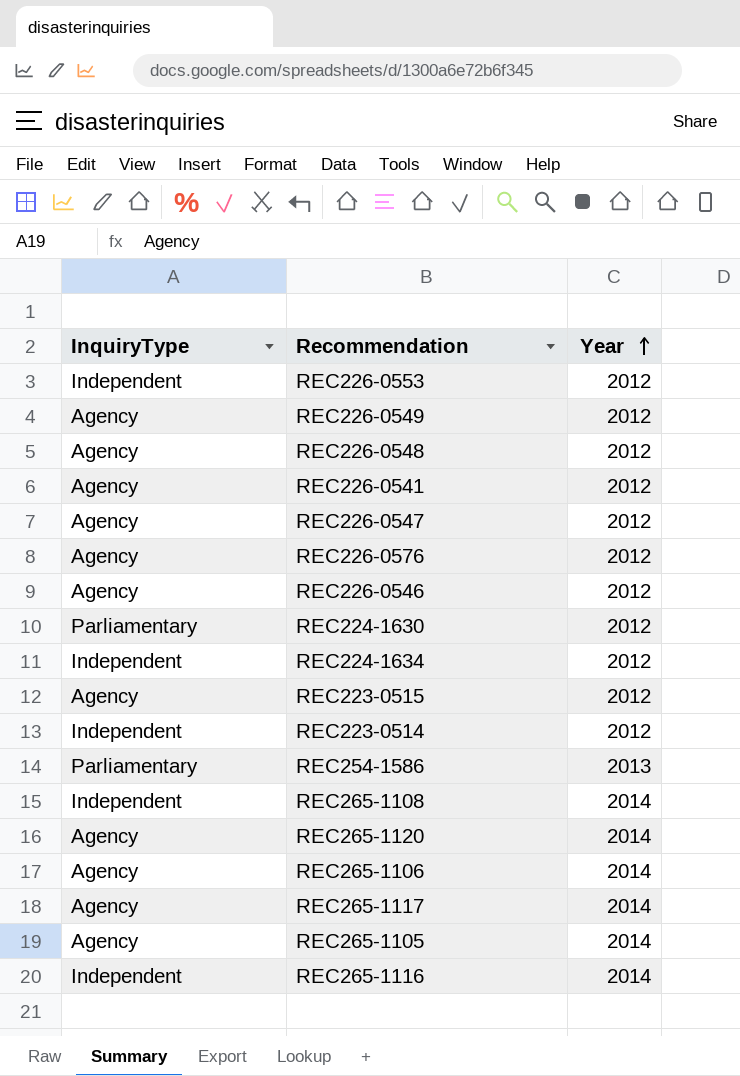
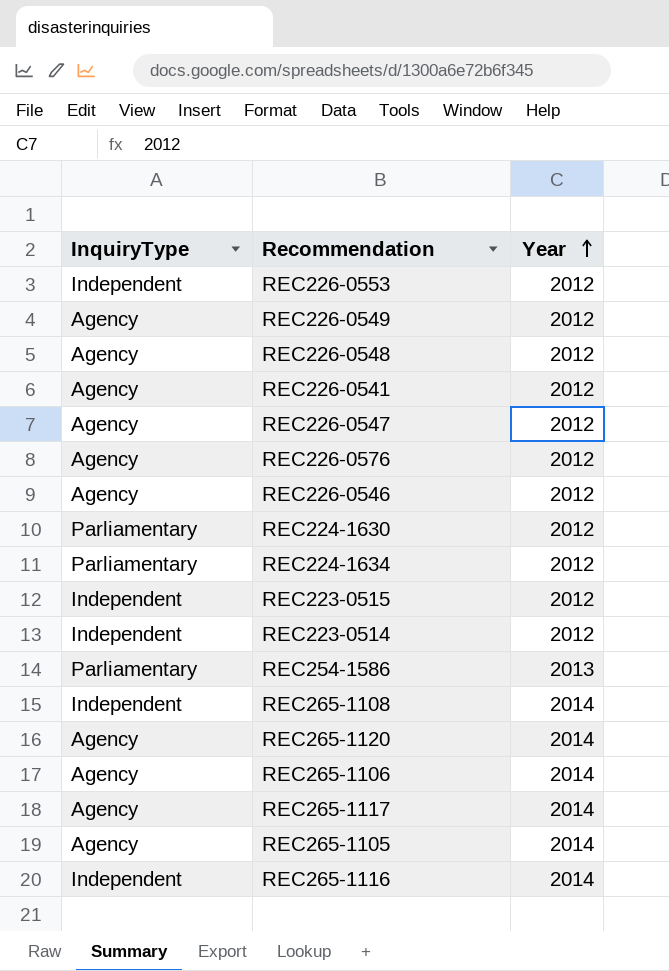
REC224-1634 | InquiryType: Independent -> Parliamentary
REC223-0515 | InquiryType: Agency -> Independent

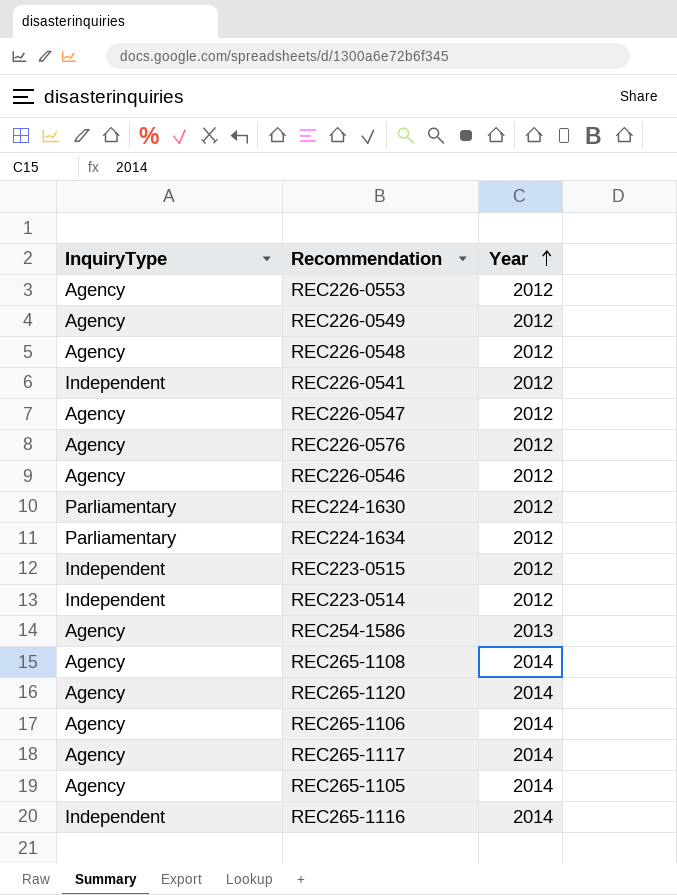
REC226-0553 | InquiryType: Independent -> Agency
REC226-0541 | InquiryType: Agency -> Independent
REC254-1586 | InquiryType: Parliamentary -> Agency
REC265-1108 | InquiryType: Independent -> Agency

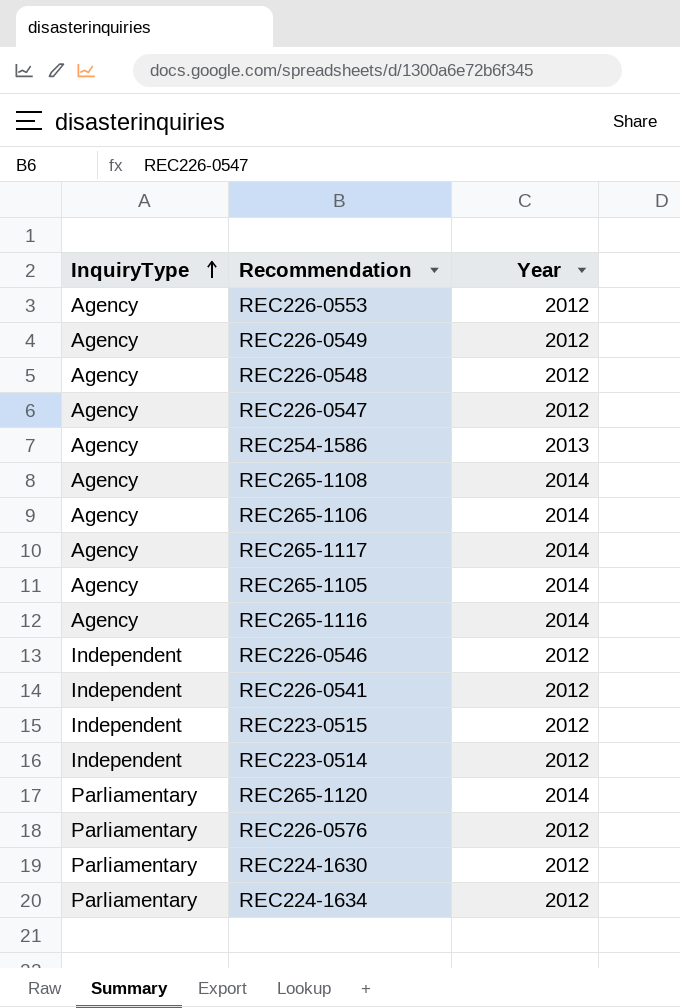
row order: Year ascending -> InquiryType ascending
REC265-1116 | InquiryType: Independent -> Agency
REC226-0546 | InquiryType: Agency -> Independent
REC265-1120 | InquiryType: Agency -> Parliamentary
REC226-0576 | InquiryType: Agency -> Parliamentary

